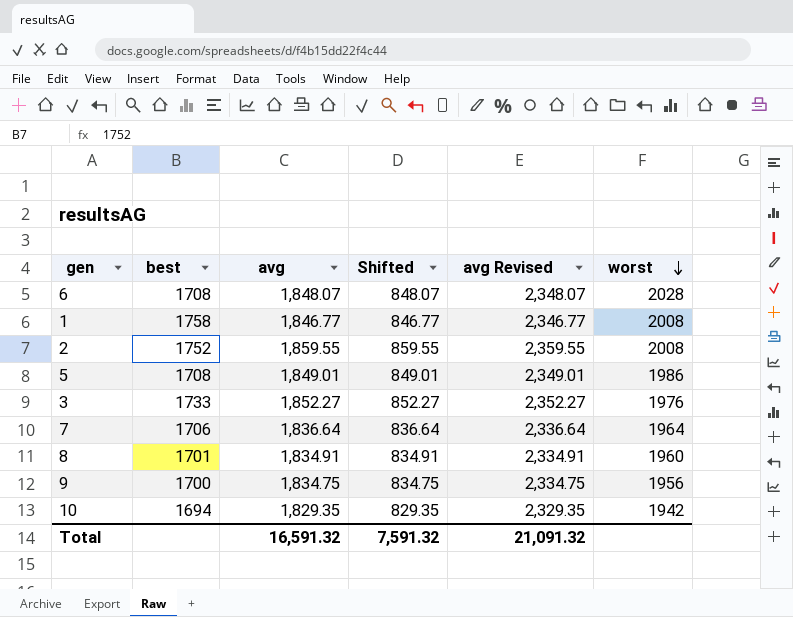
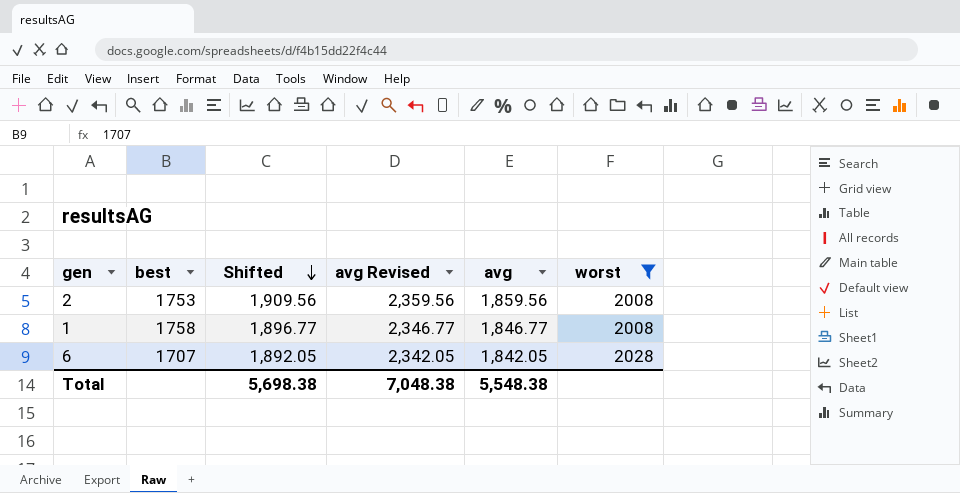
filter: none -> worst >= 2008
row order: worst descending -> Shifted descending
column Shifted | formula: [avg] - 1000 -> [avg] + 50
column avg | position: 3 -> 5
2 | best: 1752 -> 1753
2 | avg Revised: 2,359.55 -> 2,359.56
2 | avg: 1,859.55 -> 1,859.56
6 | best: 1708 -> 1707
6 | avg Revised: 2,348.07 -> 2,342.05
6 | avg: 1,848.07 -> 1,842.05
Total | Shifted: 7,591.32 -> 5,698.38
Total | avg Revised: 21,091.32 -> 7,048.38
Total | avg: 16,591.32 -> 5,548.38

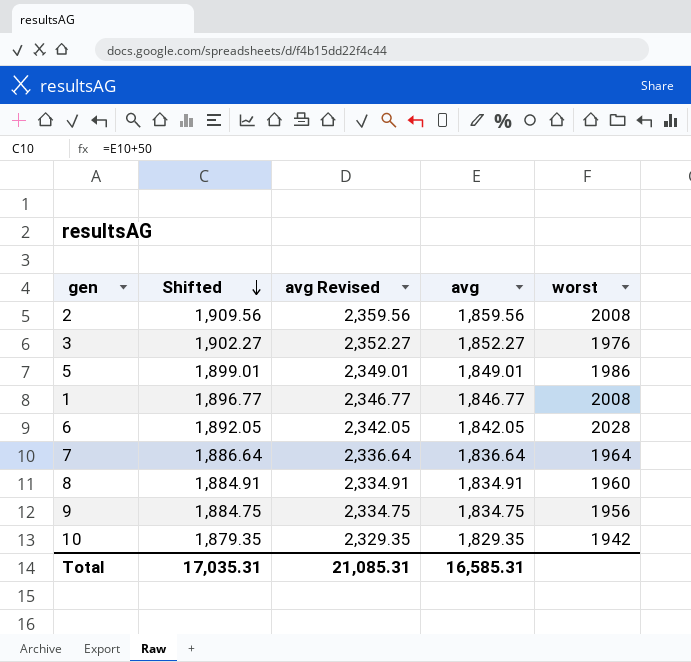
filter: worst >= 2008 -> none
column best | position: 2 -> none
Total | Shifted: 5,698.38 -> 17,035.31
Total | avg Revised: 7,048.38 -> 21,085.31
Total | avg: 5,548.38 -> 16,585.31

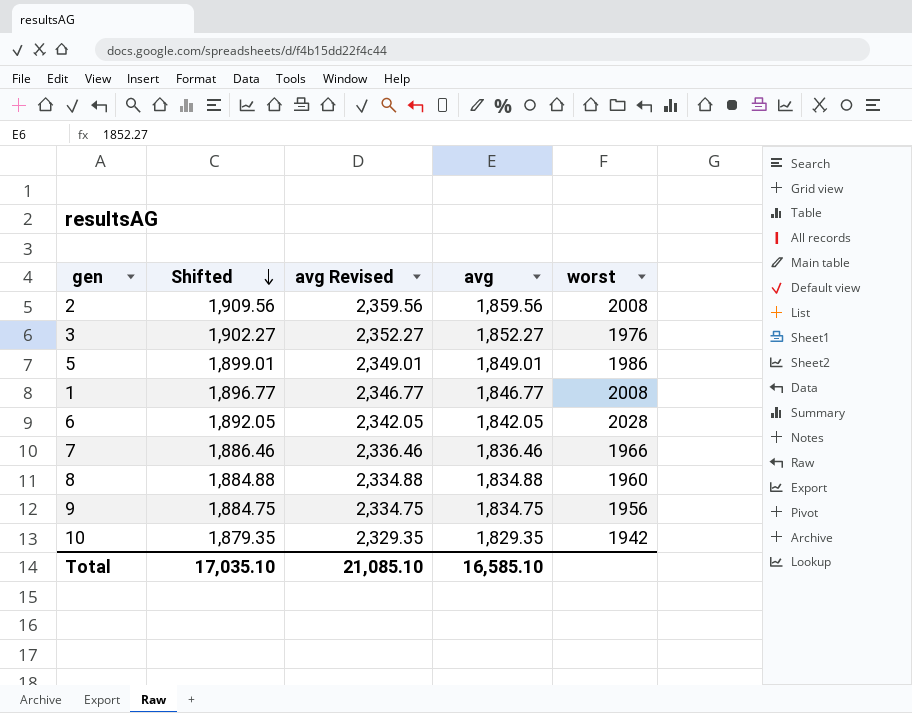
7 | Shifted: 1,886.64 -> 1,886.46
7 | avg Revised: 2,336.64 -> 2,336.46
7 | avg: 1,836.64 -> 1,836.46
7 | worst: 1964 -> 1966
8 | Shifted: 1,884.91 -> 1,884.88
8 | avg Revised: 2,334.91 -> 2,334.88
8 | avg: 1,834.91 -> 1,834.88
Total | Shifted: 17,035.31 -> 17,035.10
Total | avg Revised: 21,085.31 -> 21,085.10
Total | avg: 16,585.31 -> 16,585.10

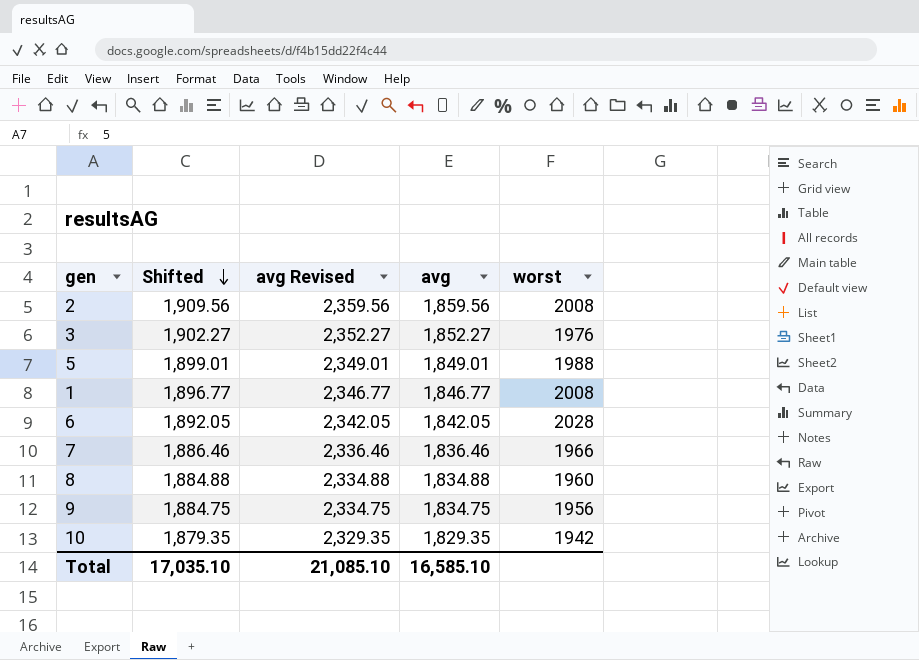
5 | worst: 1986 -> 1988

